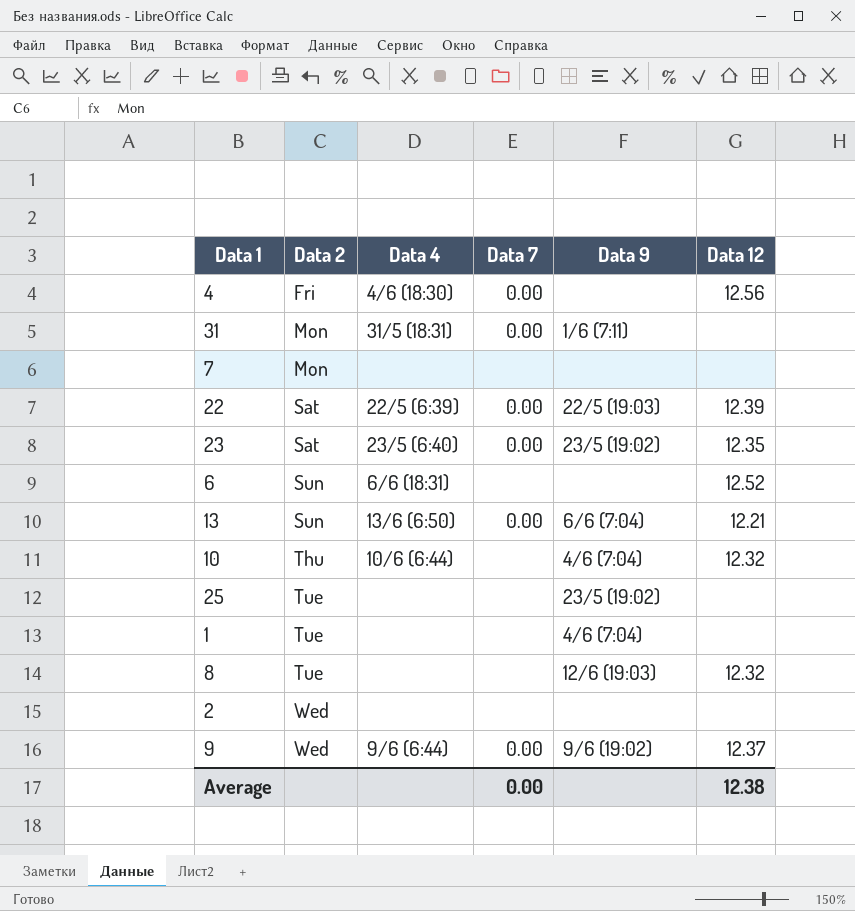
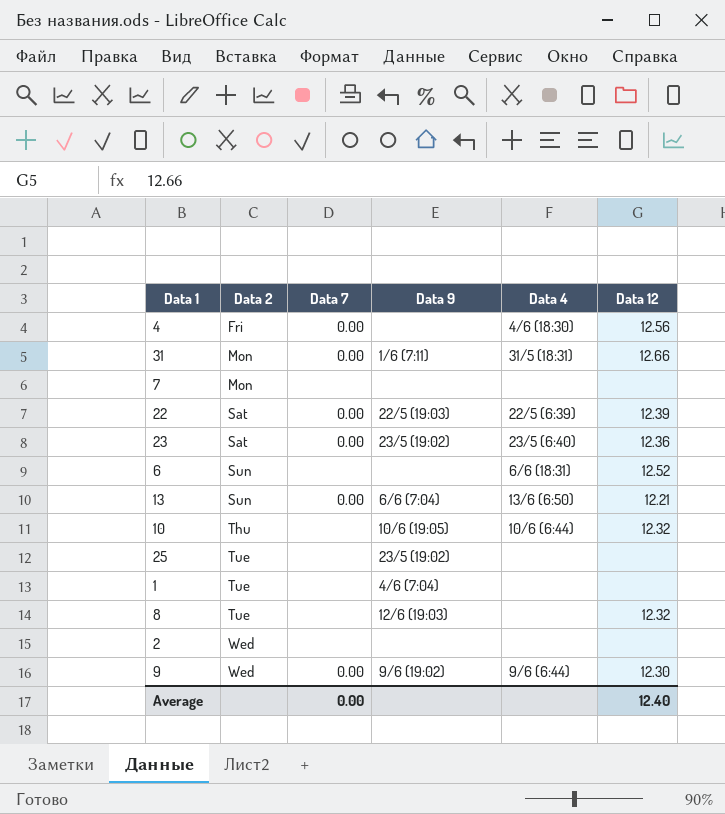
column Data 4 | position: 3 -> 5
31 | Data 12: none -> 12.66
23 | Data 12: 12.35 -> 12.36
10 | Data 9: 4/6 (7:04) -> 10/6 (19:05)
9 | Data 12: 12.37 -> 12.30
Average | Data 12: 12.38 -> 12.40

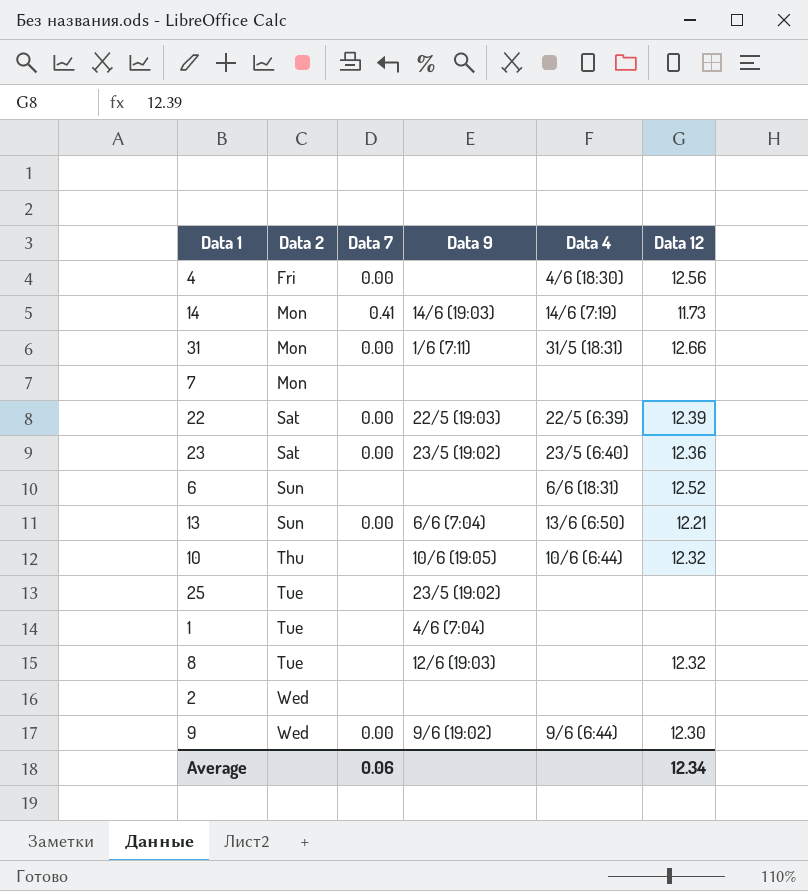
row 14: none -> Mon | 0.41 | 14/6 (19:03) | 14/6 (7:19) | 11.73
Average | Data 7: 0.00 -> 0.06
Average | Data 12: 12.40 -> 12.34

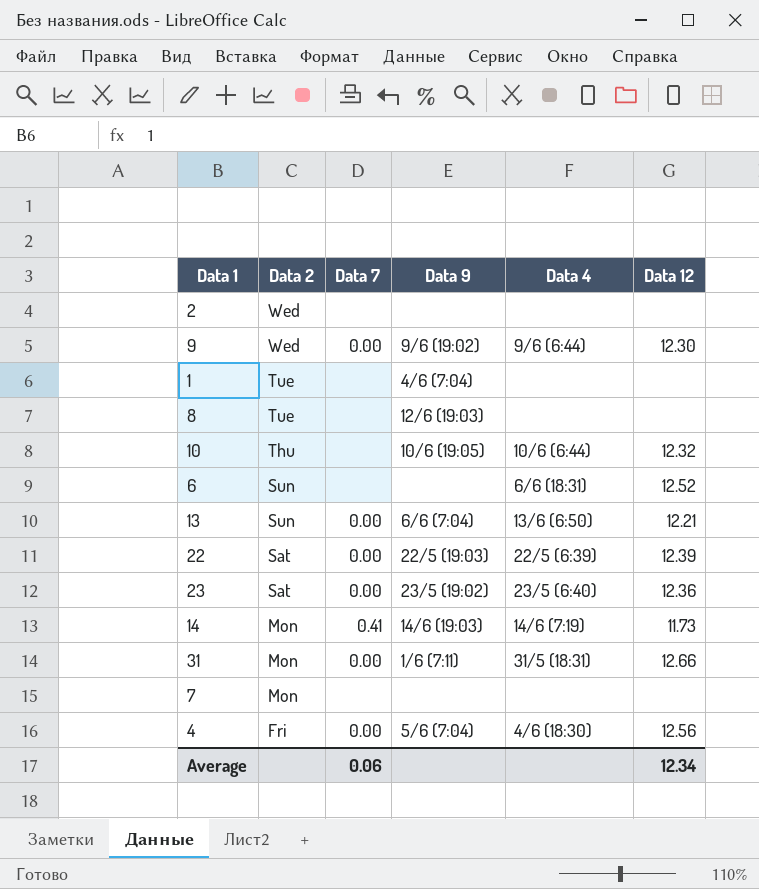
row order: Data 2 ascending -> Data 2 descending
row 25: Tue | none | 23/5 (19:02) | none | none -> none
8 | Data 12: 12.32 -> none
4 | Data 9: none -> 5/6 (7:04)

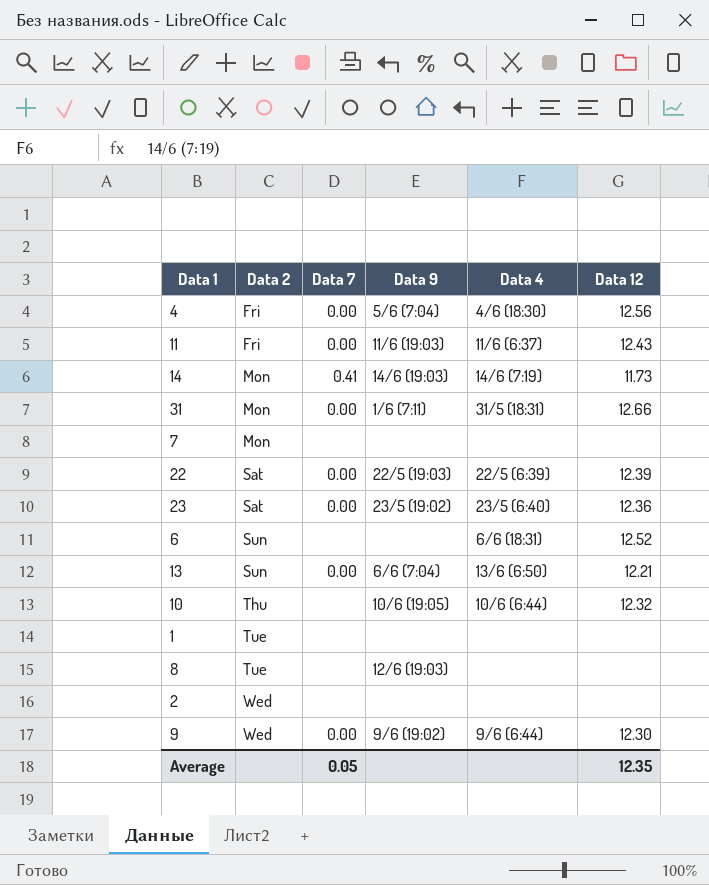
row order: Data 2 descending -> Data 2 ascending
row 11: none -> Fri | 0.00 | 11/6 (19:03) | 11/6 (6:37) | 12.43
1 | Data 9: 4/6 (7:04) -> none
Average | Data 7: 0.06 -> 0.05
Average | Data 12: 12.34 -> 12.35

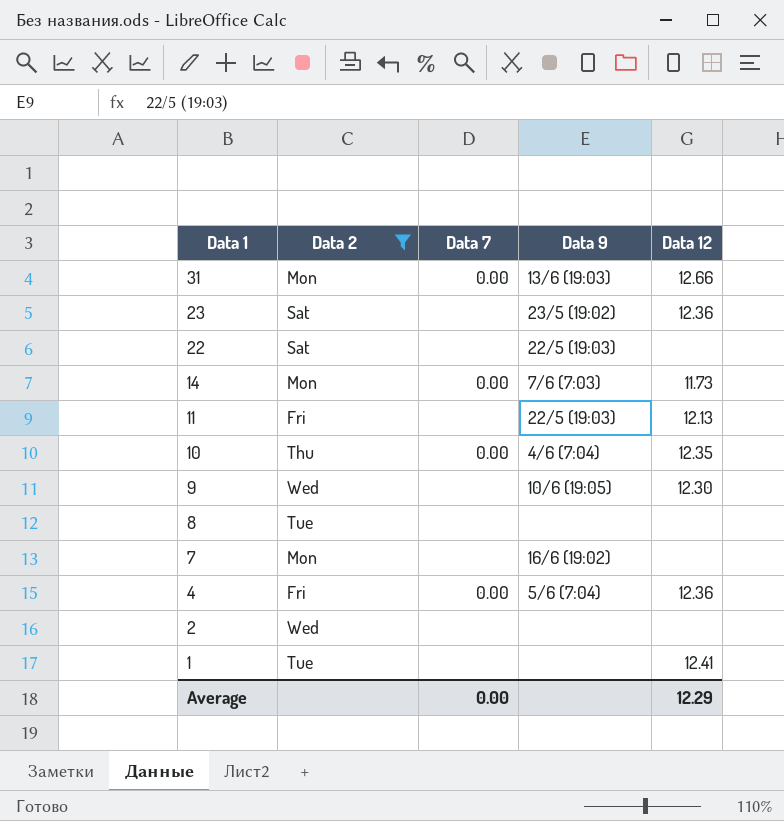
filter: none -> Data 2 != Sun
row order: Data 2 ascending -> Data 1 descending
column Data 4 | position: 5 -> none
31 | Data 9: 1/6 (7:11) -> 13/6 (19:03)
23 | Data 7: 0.00 -> none
22 | Data 7: 0.00 -> none
22 | Data 12: 12.39 -> none
14 | Data 7: 0.41 -> 0.00
14 | Data 9: 14/6 (19:03) -> 7/6 (7:03)
11 | Data 7: 0.00 -> none
11 | Data 9: 11/6 (19:03) -> 22/5 (19:03)
11 | Data 12: 12.43 -> 12.13
10 | Data 7: none -> 0.00
10 | Data 9: 10/6 (19:05) -> 4/6 (7:04)
10 | Data 12: 12.32 -> 12.35
9 | Data 7: 0.00 -> none
9 | Data 9: 9/6 (19:02) -> 10/6 (19:05)
8 | Data 9: 12/6 (19:03) -> none
7 | Data 9: none -> 16/6 (19:02)
4 | Data 12: 12.56 -> 12.36
1 | Data 12: none -> 12.41
Average | Data 7: 0.05 -> 0.00
Average | Data 12: 12.35 -> 12.29

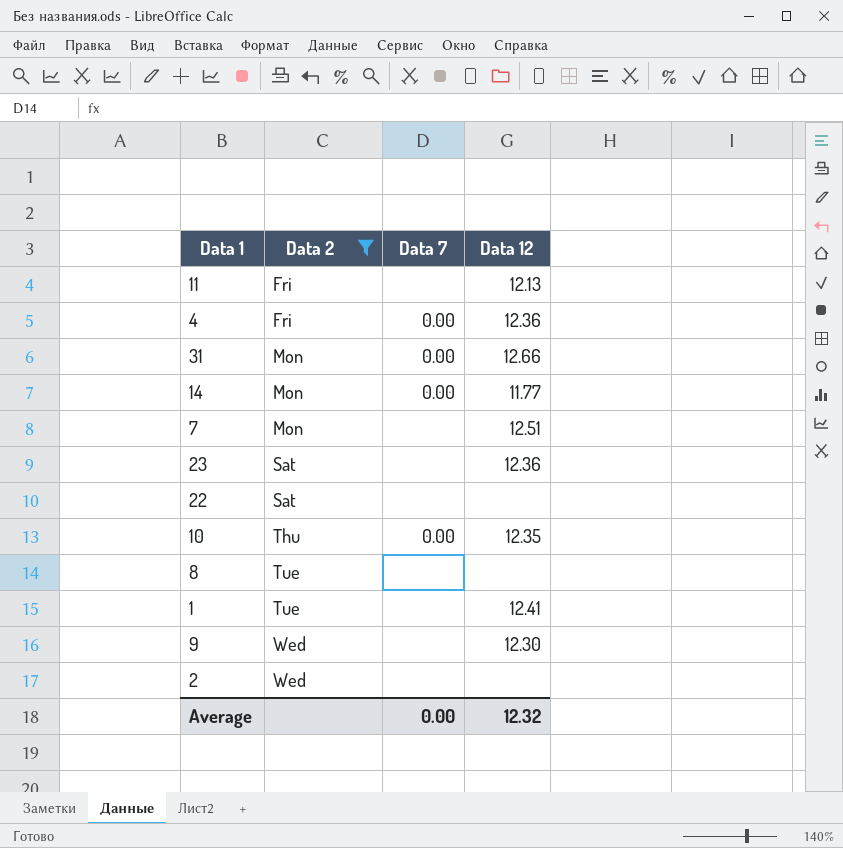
row order: Data 1 descending -> Data 2 ascending
column Data 9 | position: 4 -> none
14 | Data 12: 11.73 -> 11.77
7 | Data 12: none -> 12.51
Average | Data 12: 12.29 -> 12.32

